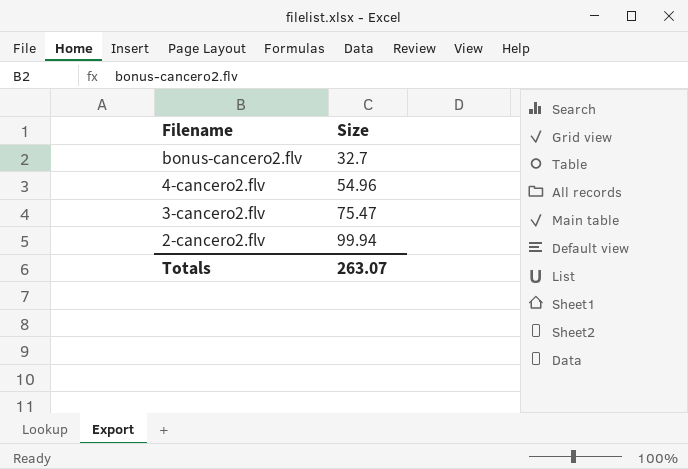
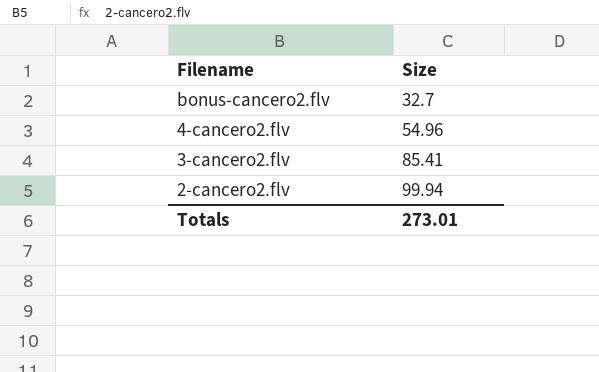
3-cancero2.flv | Size: 75.47 -> 85.41
Totals | Size: 263.07 -> 273.01

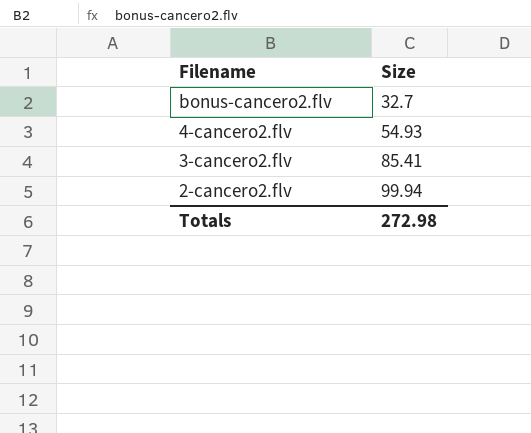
4-cancero2.flv | Size: 54.96 -> 54.93
Totals | Size: 273.01 -> 272.98

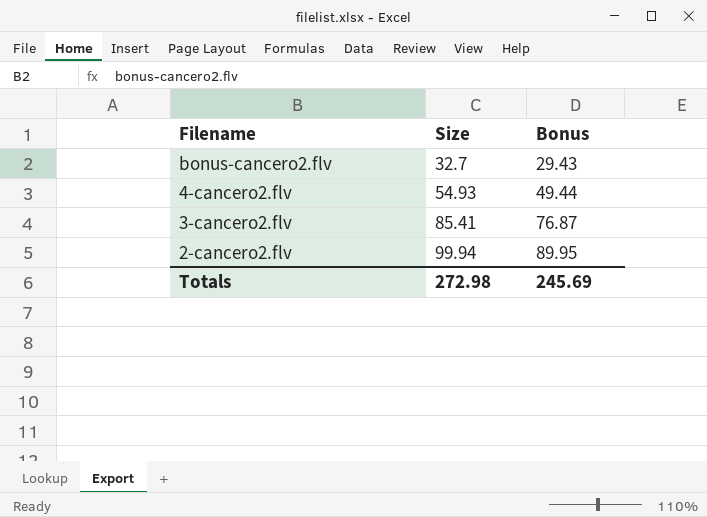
column Bonus | formula: none -> [Size] * 0.9

